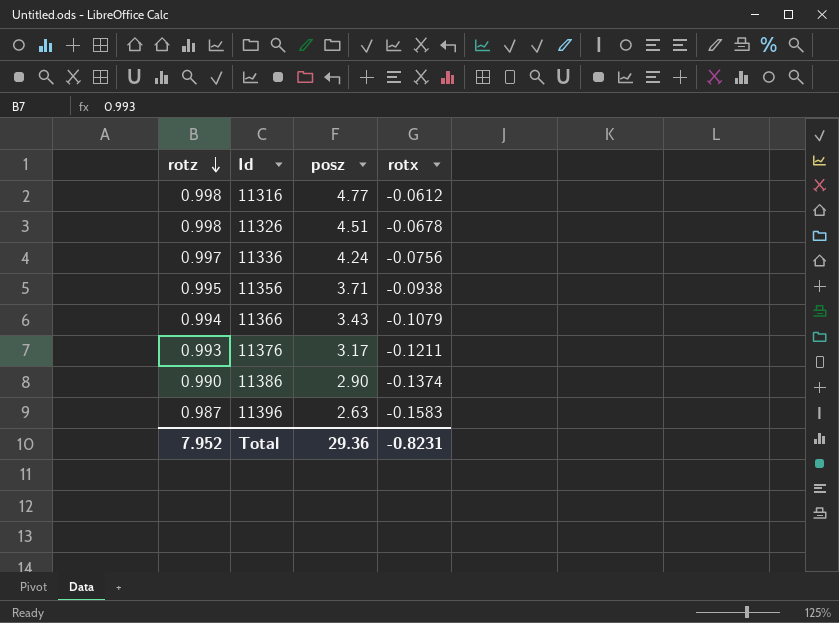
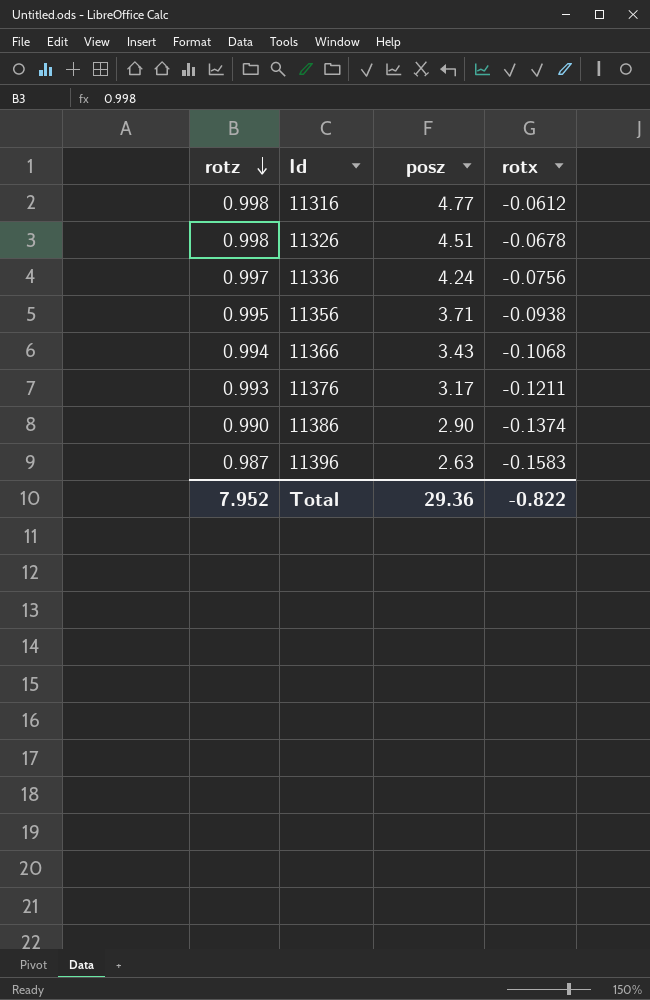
11366 | rotx: -0.1079 -> -0.1068
Total | rotx: -0.8231 -> -0.822

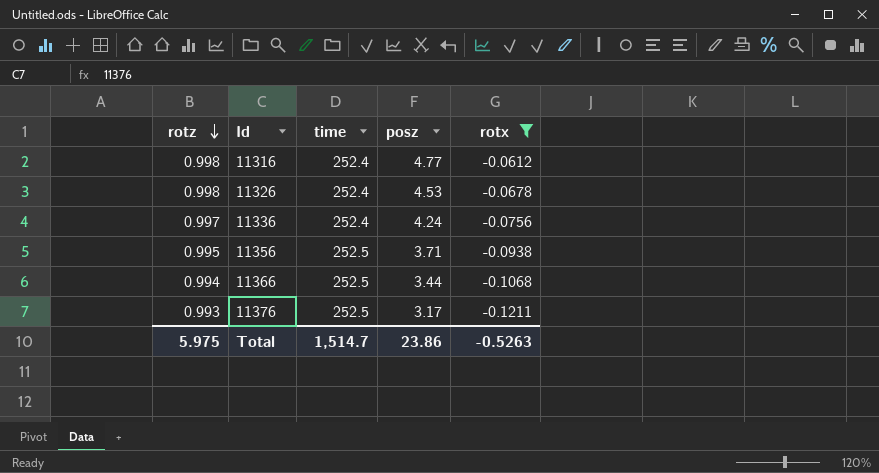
filter: none -> rotx >= -0.1211
column time | position: none -> 3
11326 | posz: 4.51 -> 4.53
11366 | posz: 3.43 -> 3.44
Total | rotz: 7.952 -> 5.975
Total | posz: 29.36 -> 23.86
Total | rotx: -0.822 -> -0.5263

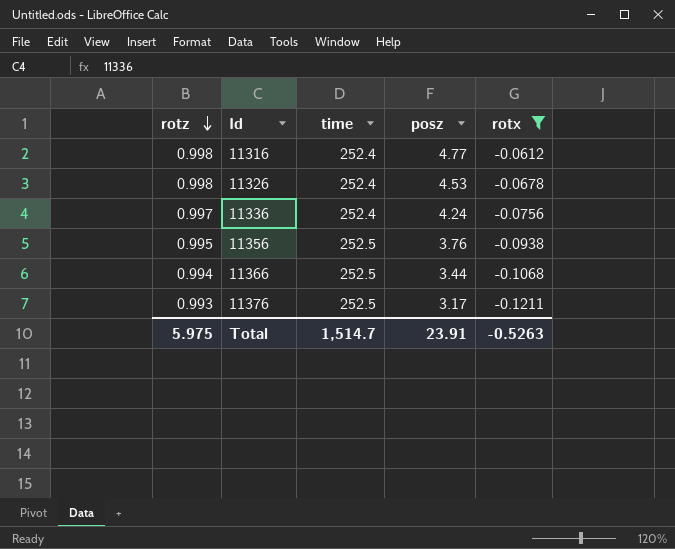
11356 | posz: 3.71 -> 3.76
Total | posz: 23.86 -> 23.91

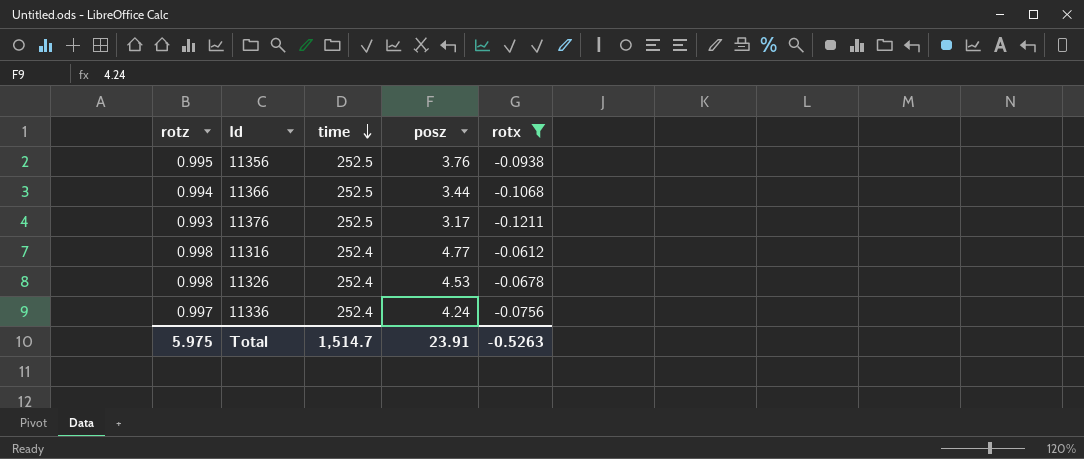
row order: rotz descending -> time descending

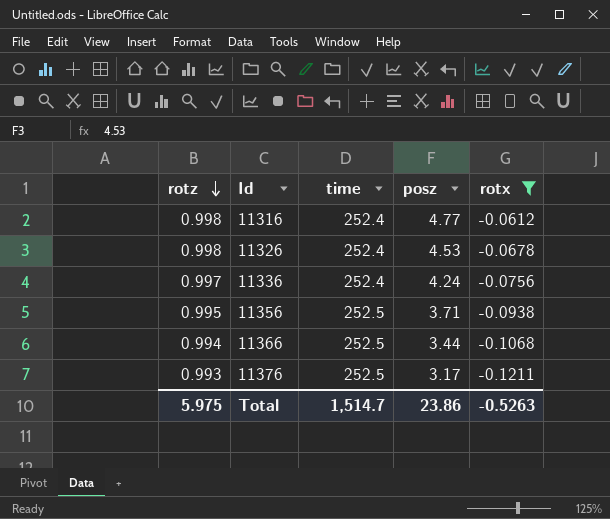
row order: time descending -> rotz descending
11356 | posz: 3.76 -> 3.71
Total | posz: 23.91 -> 23.86

